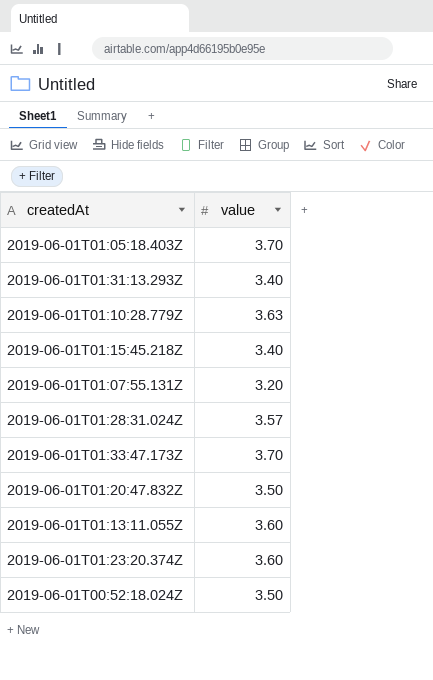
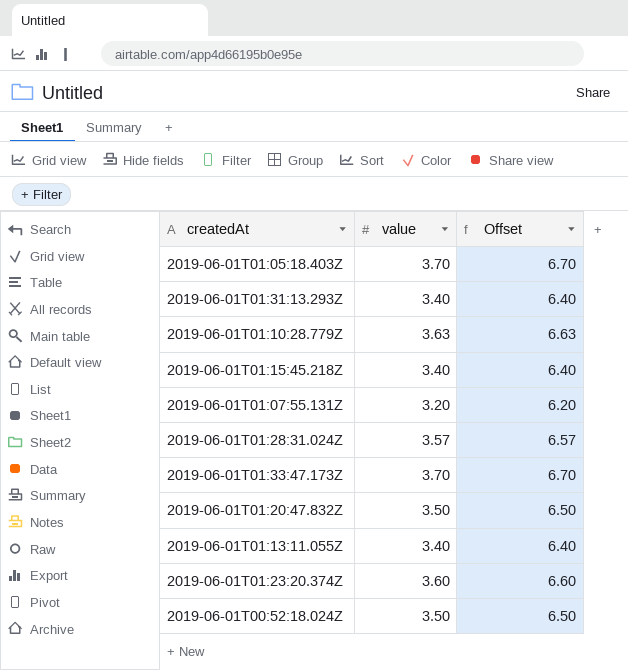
column Offset | formula: none -> [value] + 3
2019-06-01T01:13:11.055Z | value: 3.60 -> 3.40

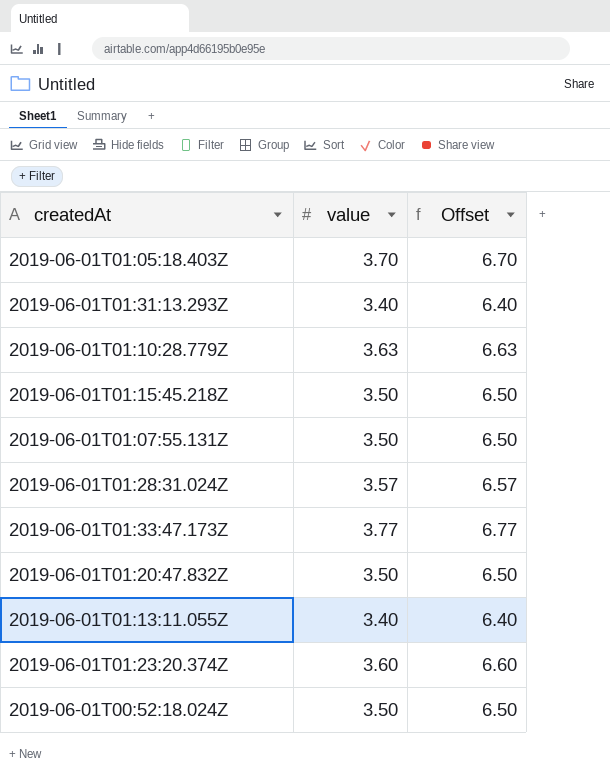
2019-06-01T01:15:45.218Z | value: 3.40 -> 3.50
2019-06-01T01:15:45.218Z | Offset: 6.40 -> 6.50
2019-06-01T01:07:55.131Z | value: 3.20 -> 3.50
2019-06-01T01:07:55.131Z | Offset: 6.20 -> 6.50
2019-06-01T01:33:47.173Z | value: 3.70 -> 3.77
2019-06-01T01:33:47.173Z | Offset: 6.70 -> 6.77

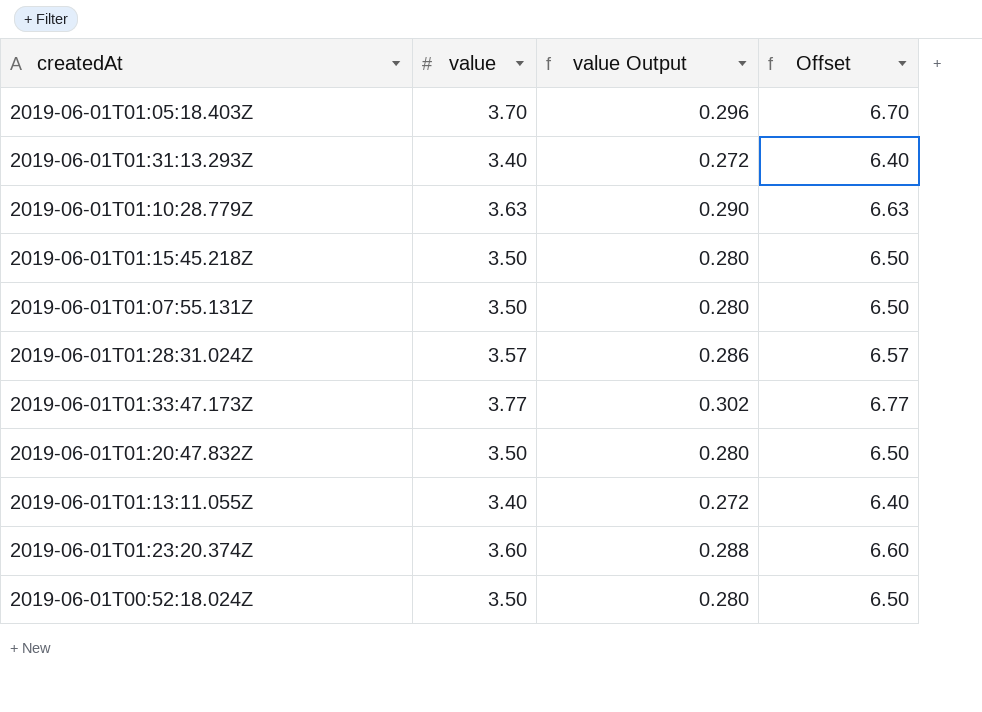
column value Output | formula: none -> [value] * 0.08

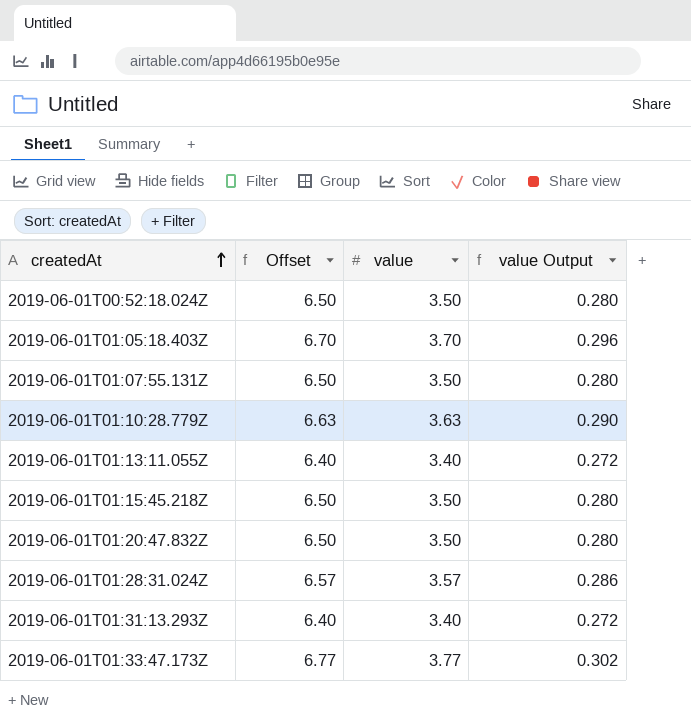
row order: none -> createdAt ascending
column Offset | position: 4 -> 2
row 2019-06-01T01:23:20.374Z: 3.60 | 0.288 | 6.60 -> none

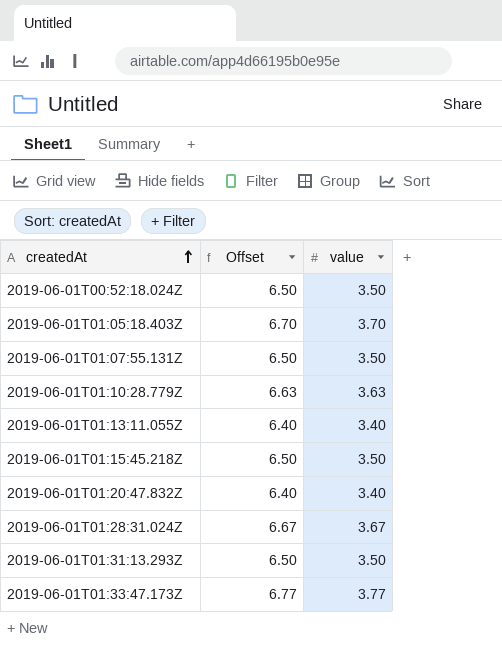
column value Output | formula: [value] * 0.08 -> none
2019-06-01T01:20:47.832Z | Offset: 6.50 -> 6.40
2019-06-01T01:20:47.832Z | value: 3.50 -> 3.40
2019-06-01T01:28:31.024Z | Offset: 6.57 -> 6.67
2019-06-01T01:28:31.024Z | value: 3.57 -> 3.67
2019-06-01T01:31:13.293Z | Offset: 6.40 -> 6.50
2019-06-01T01:31:13.293Z | value: 3.40 -> 3.50

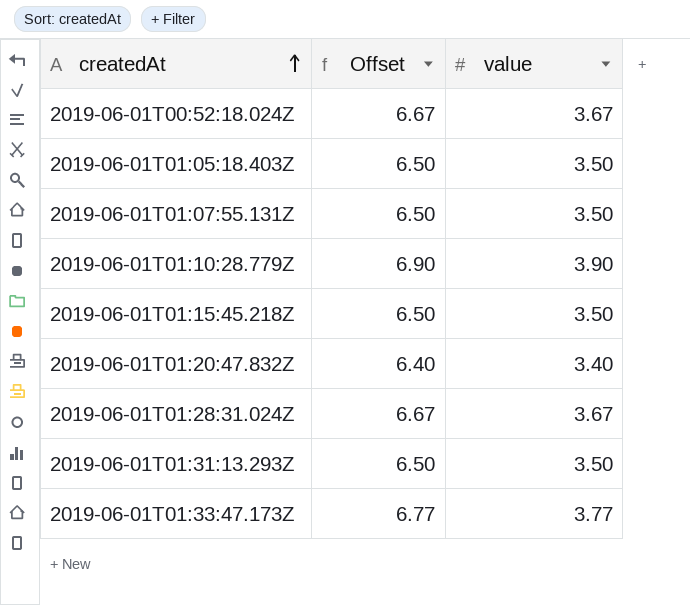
row 2019-06-01T01:13:11.055Z: 6.40 | 3.40 -> none
2019-06-01T00:52:18.024Z | Offset: 6.50 -> 6.67
2019-06-01T00:52:18.024Z | value: 3.50 -> 3.67
2019-06-01T01:05:18.403Z | Offset: 6.70 -> 6.50
2019-06-01T01:05:18.403Z | value: 3.70 -> 3.50
2019-06-01T01:10:28.779Z | Offset: 6.63 -> 6.90
2019-06-01T01:10:28.779Z | value: 3.63 -> 3.90

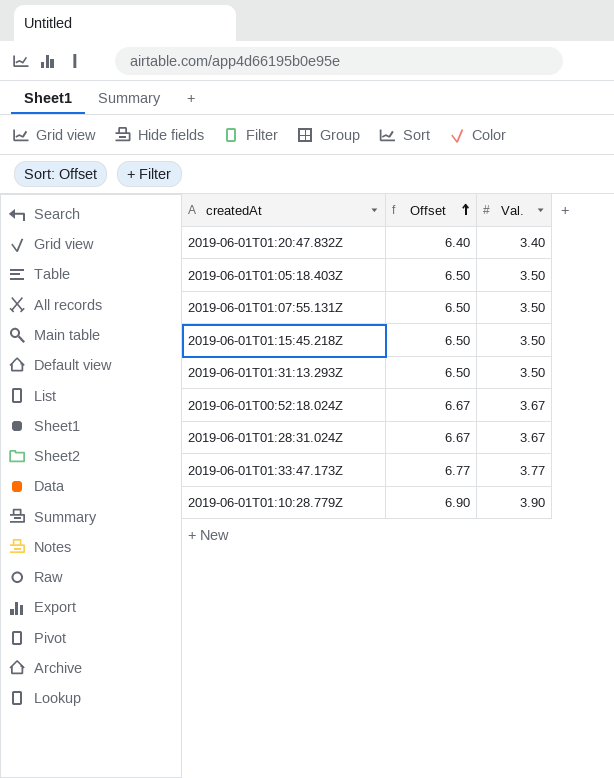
row order: createdAt ascending -> Offset ascending
column name: value -> Val.

